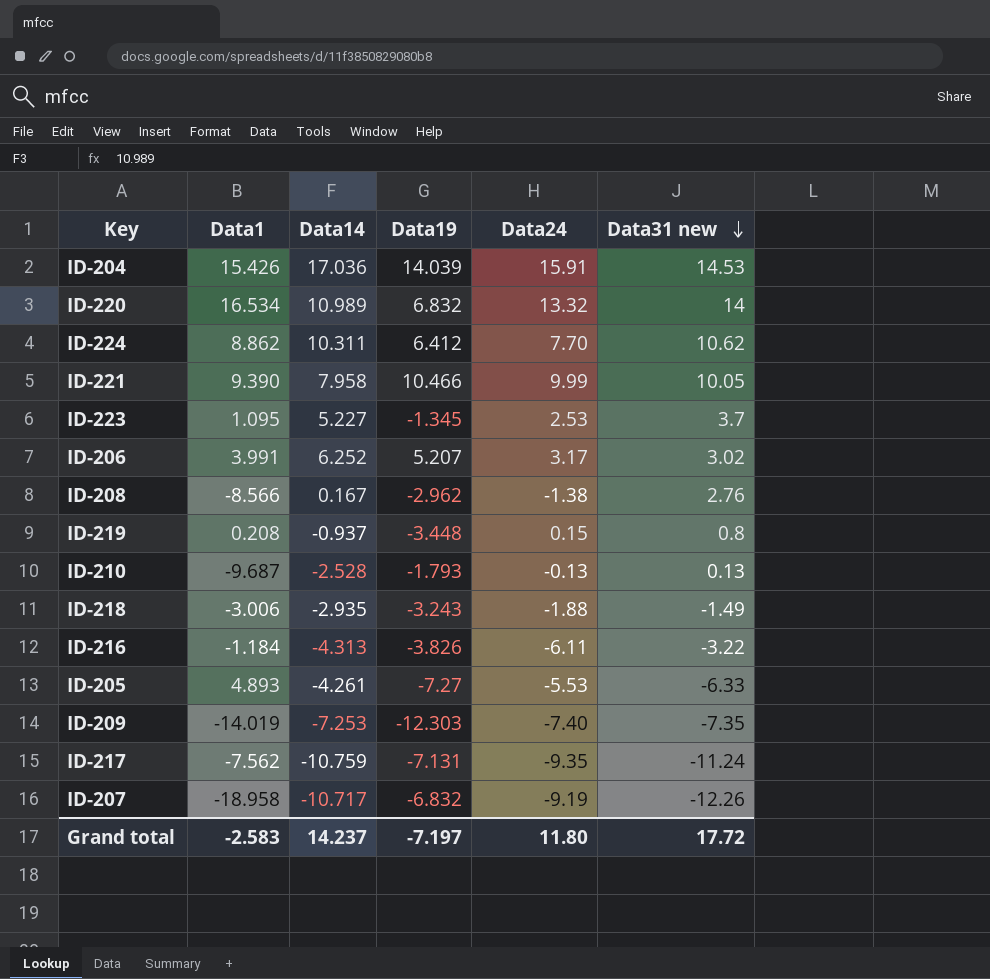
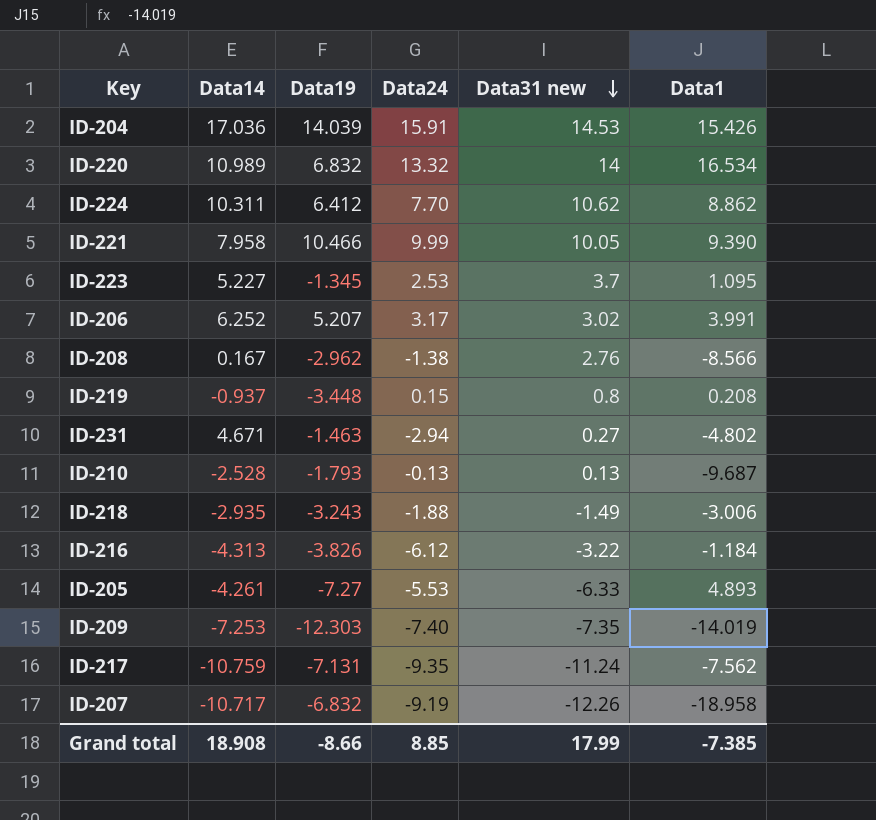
column Data1 | position: 2 -> 6
row ID-231: none -> 4.671 | -1.463 | -2.94 | 0.27 | -4.802
ID-216 | Data24: -6.11 -> -6.12
Grand total | Data14: 14.237 -> 18.908
Grand total | Data19: -7.197 -> -8.66
Grand total | Data24: 11.80 -> 8.85
Grand total | Data31 new: 17.72 -> 17.99
Grand total | Data1: -2.583 -> -7.385

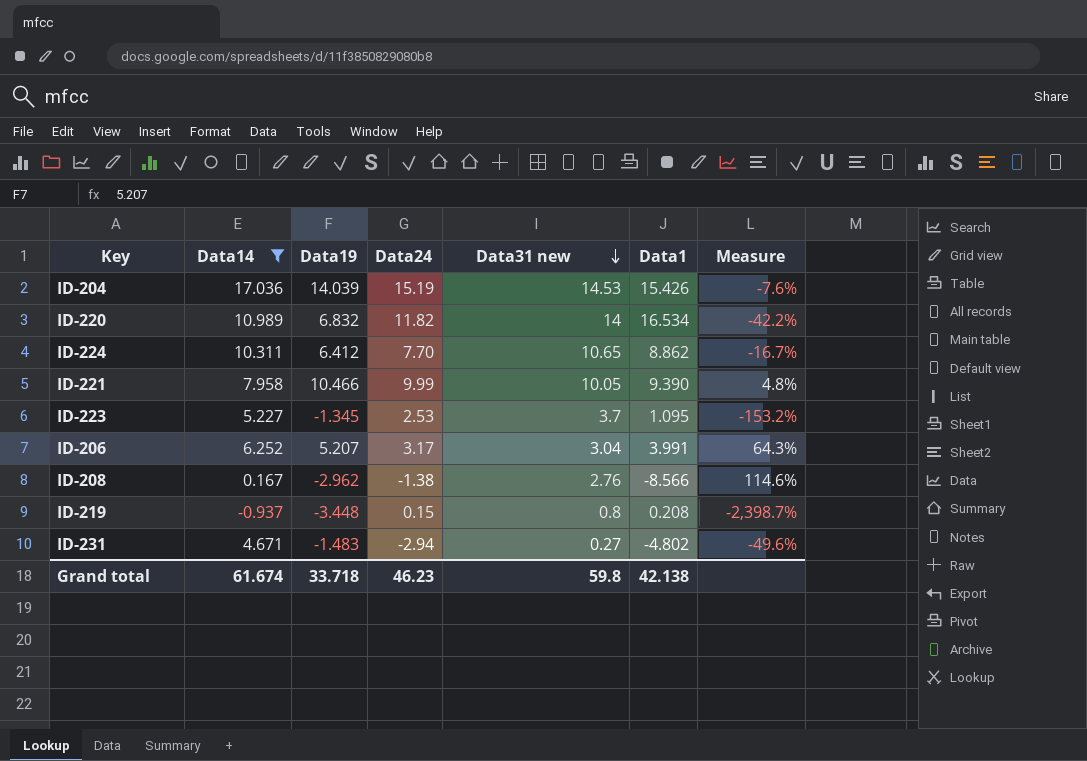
filter: none -> Data14 >= -0.937
column Measure | formula: none -> ([Data19] - [Data24]) / [Data24]
ID-204 | Data24: 15.91 -> 15.19
ID-220 | Data24: 13.32 -> 11.82
ID-224 | Data31 new: 10.62 -> 10.65
ID-206 | Data31 new: 3.02 -> 3.04
ID-231 | Data19: -1.463 -> -1.483
Grand total | Data14: 18.908 -> 61.674
Grand total | Data19: -8.66 -> 33.718
Grand total | Data24: 8.85 -> 46.23
Grand total | Data31 new: 17.99 -> 59.8
Grand total | Data1: -7.385 -> 42.138

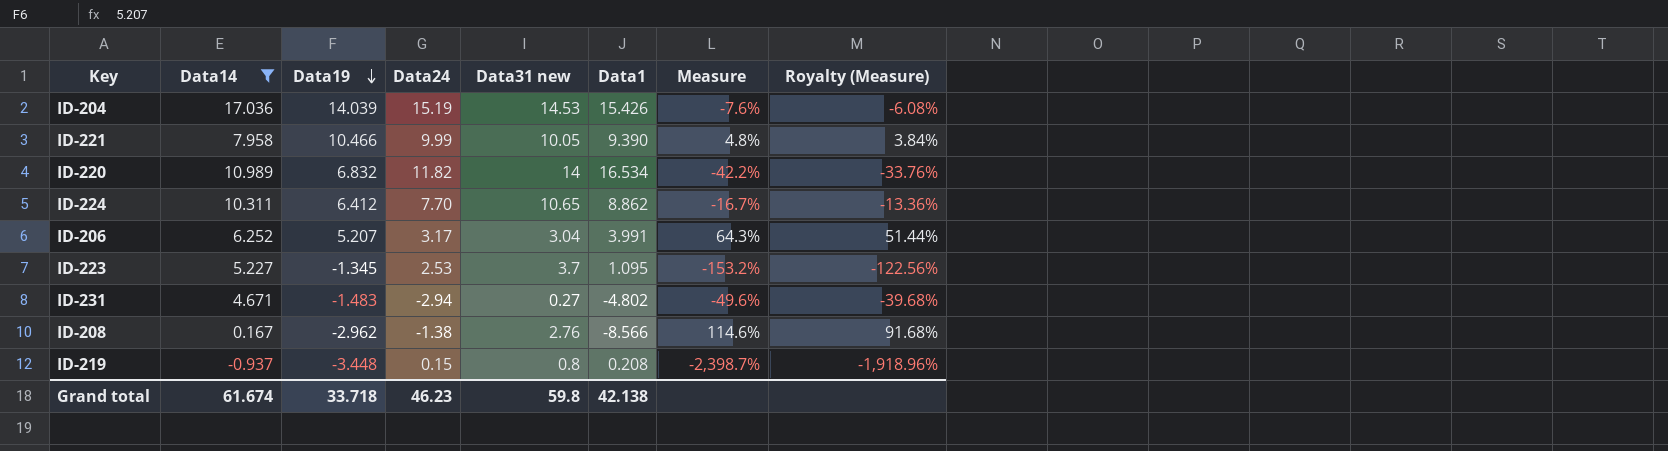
row order: Data31 new descending -> Data19 descending
column Royalty (Measure) | formula: none -> [Measure] * 0.8

